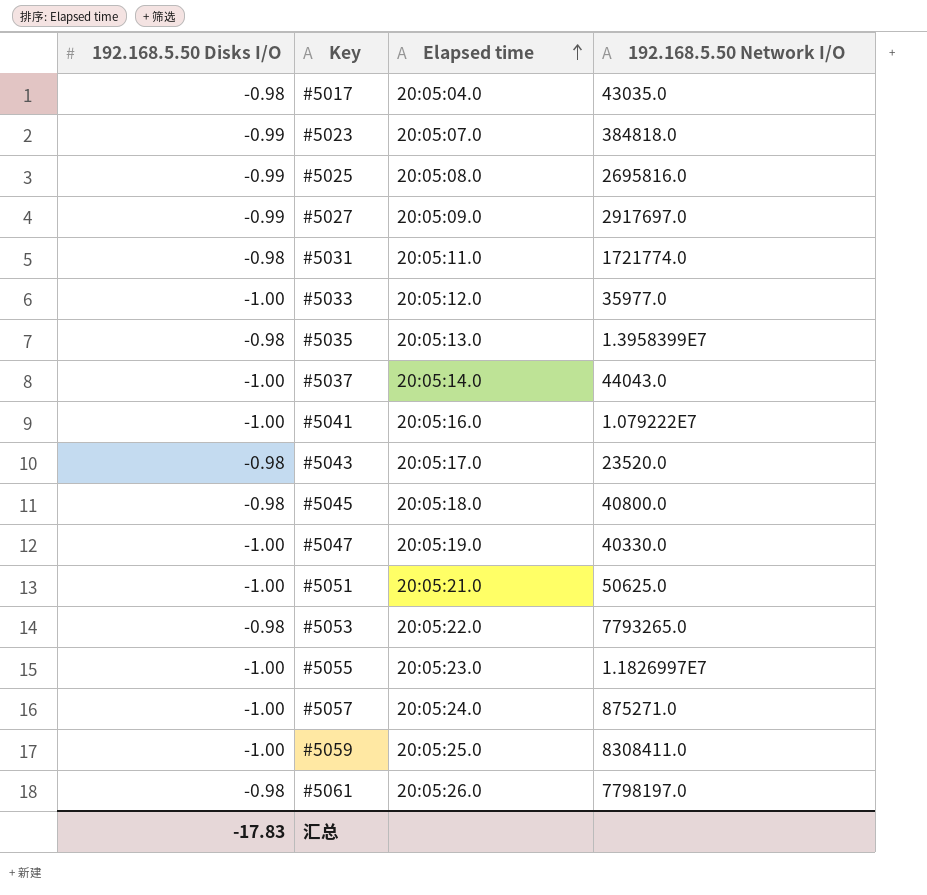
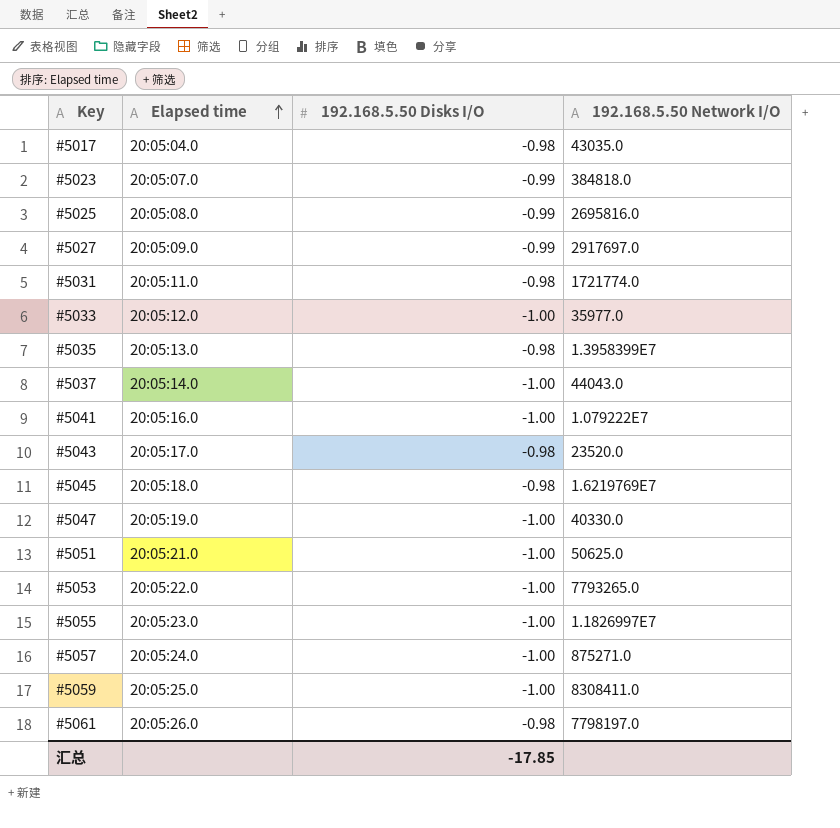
column 192.168.5.50 Disks I/O | position: 1 -> 3
#5045 | 192.168.5.50 Network I/O: 40800.0 -> 1.6219769E7
#5053 | 192.168.5.50 Disks I/O: -0.98 -> -1.00
汇总 | 192.168.5.50 Disks I/O: -17.83 -> -17.85

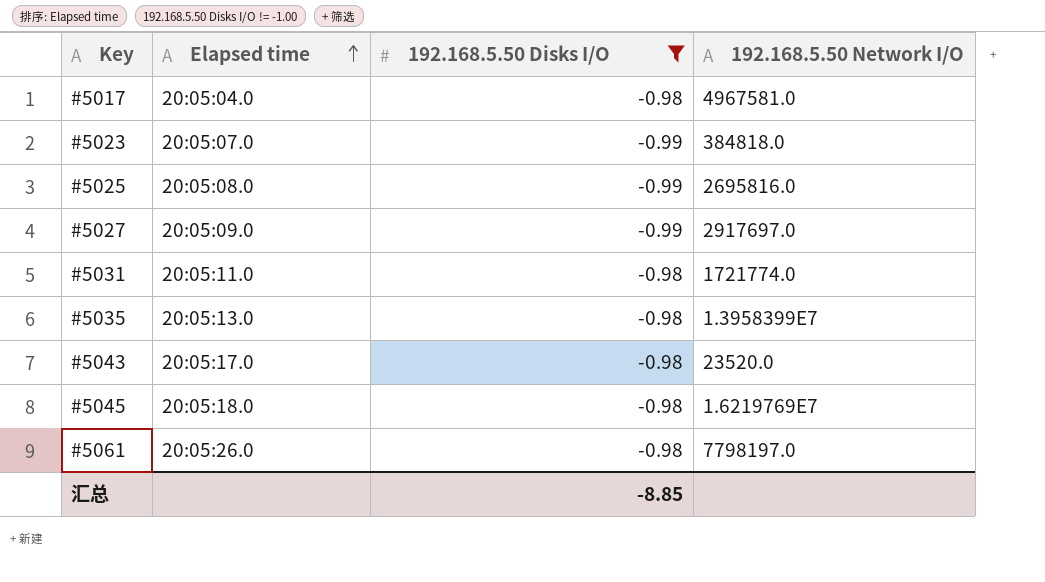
filter: none -> 192.168.5.50 Disks I/O != -1.00
#5017 | 192.168.5.50 Network I/O: 43035.0 -> 4967581.0
汇总 | 192.168.5.50 Disks I/O: -17.85 -> -8.85

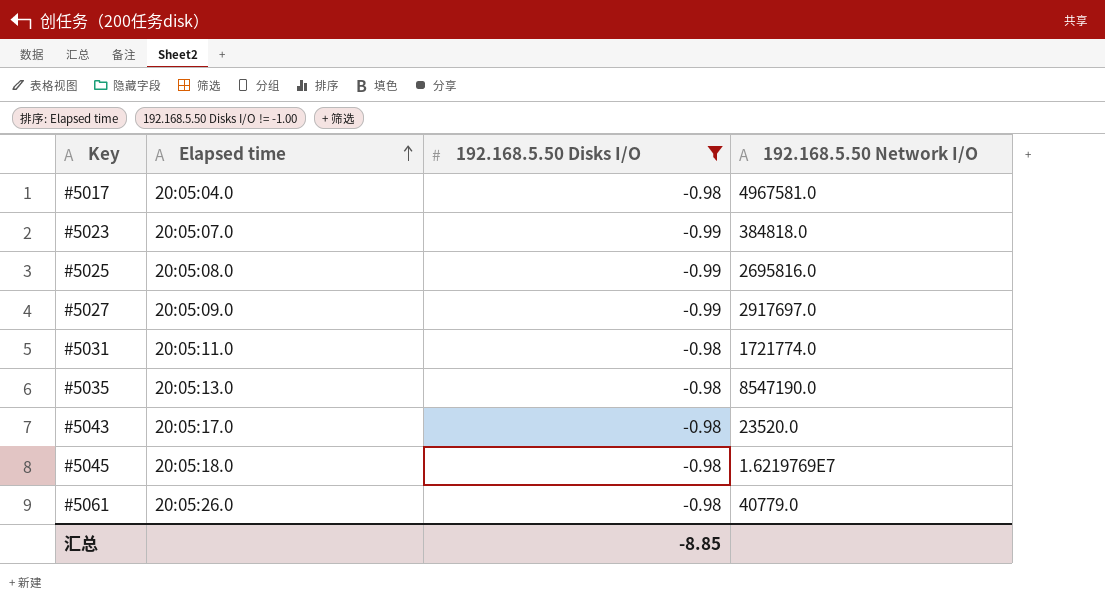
#5035 | 192.168.5.50 Network I/O: 1.3958399E7 -> 8547190.0
#5061 | 192.168.5.50 Network I/O: 7798197.0 -> 40779.0

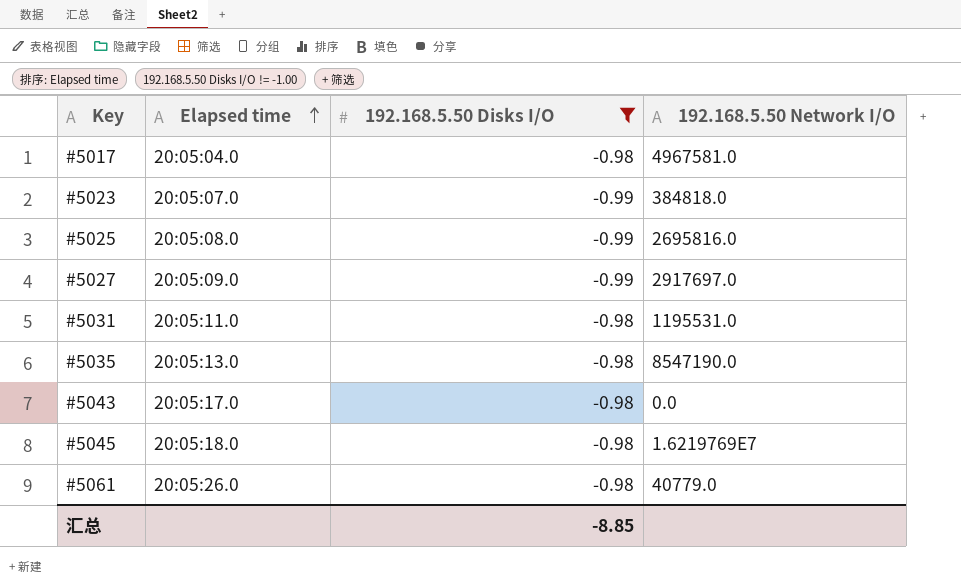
#5031 | 192.168.5.50 Network I/O: 1721774.0 -> 1195531.0
#5043 | 192.168.5.50 Network I/O: 23520.0 -> 0.0

